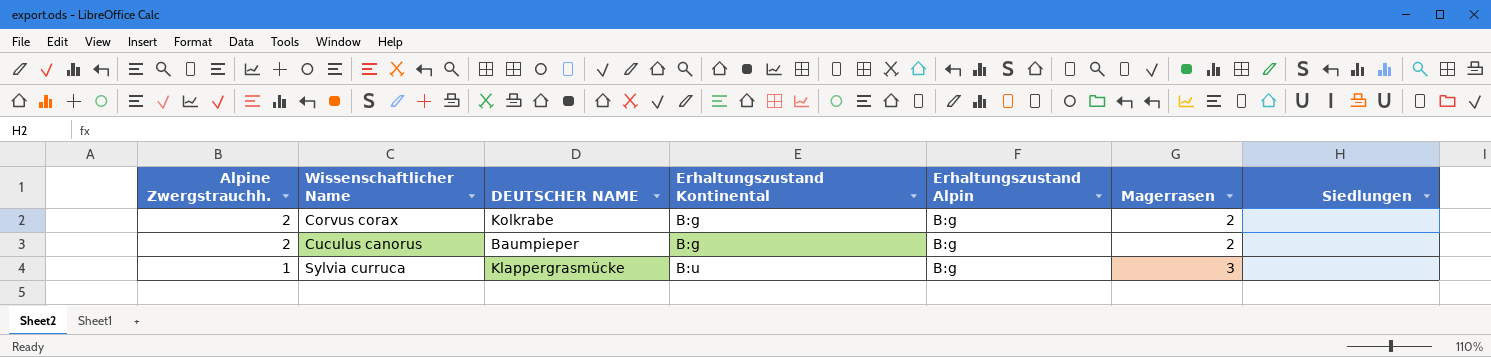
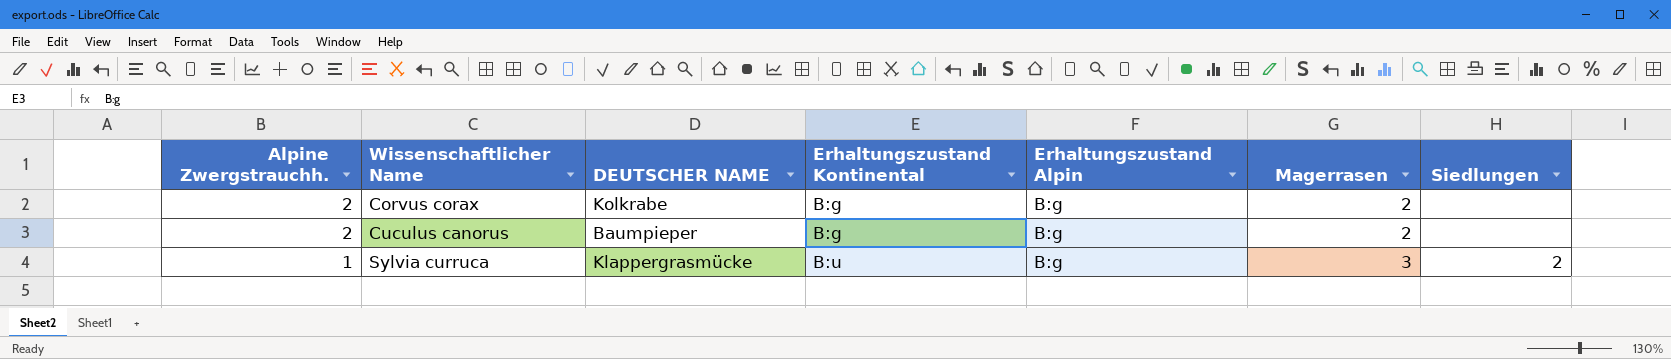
Sylvia curruca | Siedlungen: none -> 2

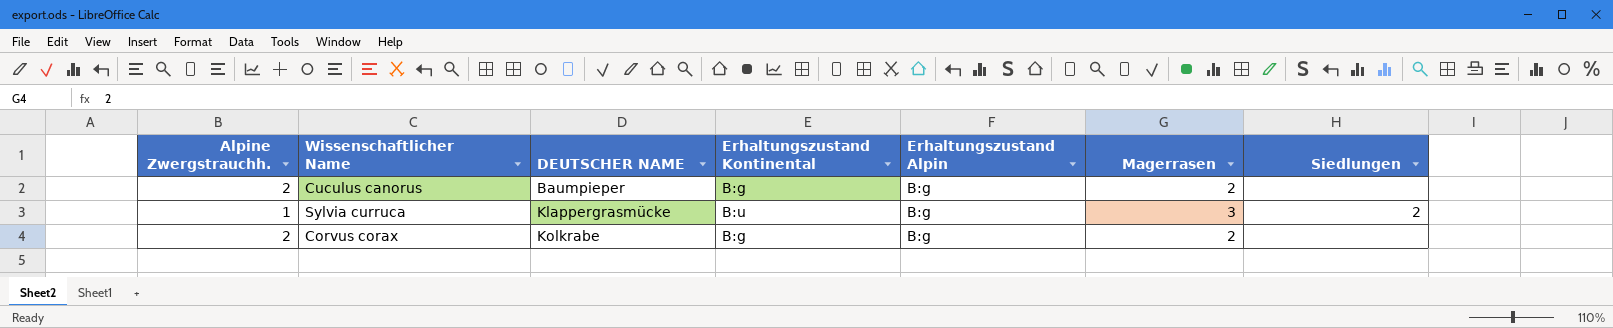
row order: Alpine Zwergstrauchh. descending -> DEUTSCHER NAME ascending

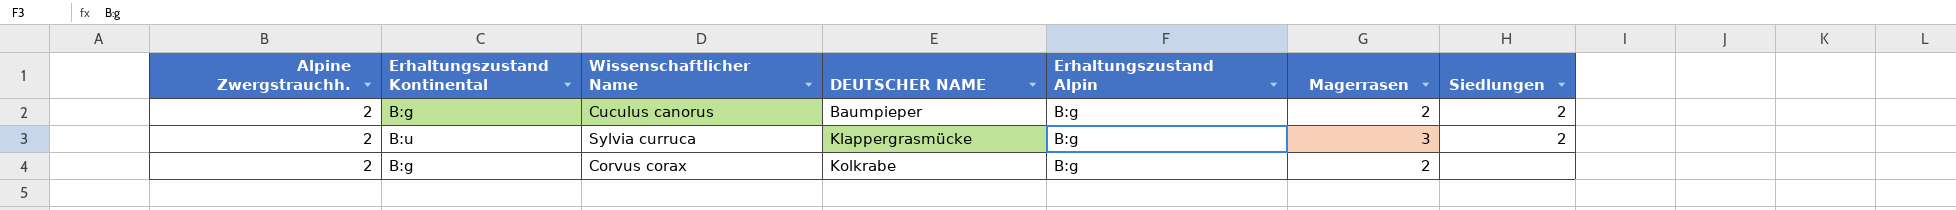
column Erhaltungszustand Kontinental | position: 4 -> 2
Cuculus canorus | Siedlungen: none -> 2
Sylvia curruca | Alpine Zwergstrauchh.: 1 -> 2

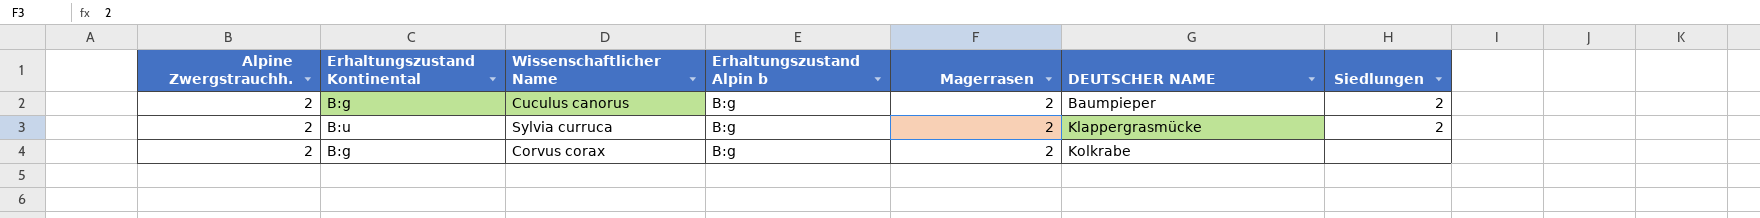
column name: Erhaltungszustand Alpin -> Erhaltungszustand Alpin b
column DEUTSCHER NAME | position: 4 -> 6
Sylvia curruca | Magerrasen: 3 -> 2

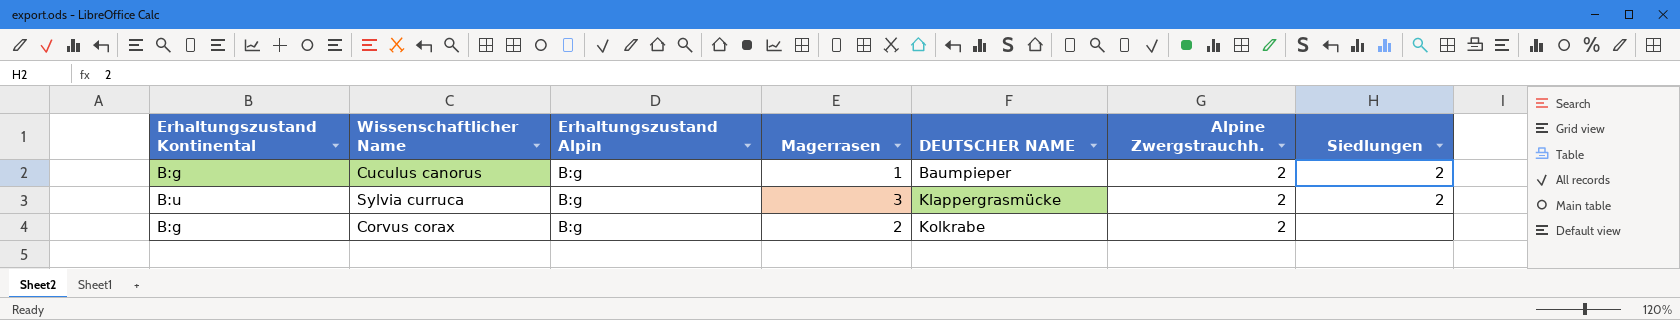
column name: Erhaltungszustand Alpin b -> Erhaltungszustand Alpin
column Alpine Zwergstrauchh. | position: 1 -> 6
Cuculus canorus | Magerrasen: 2 -> 1
Sylvia curruca | Magerrasen: 2 -> 3

